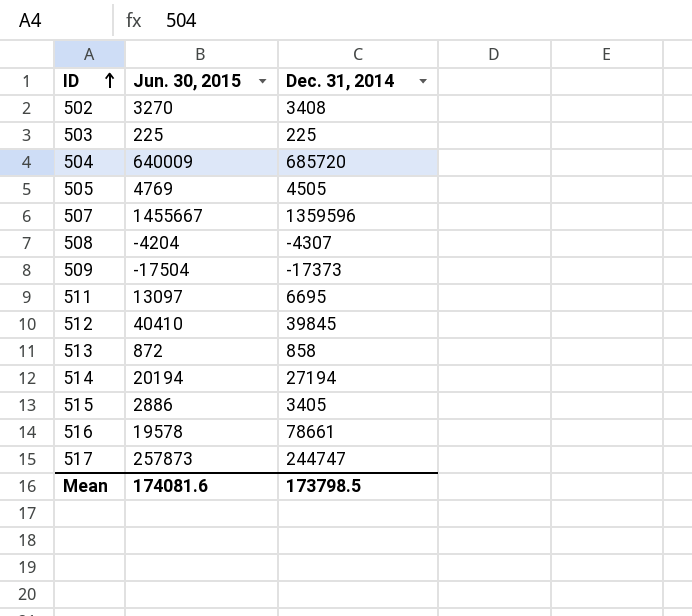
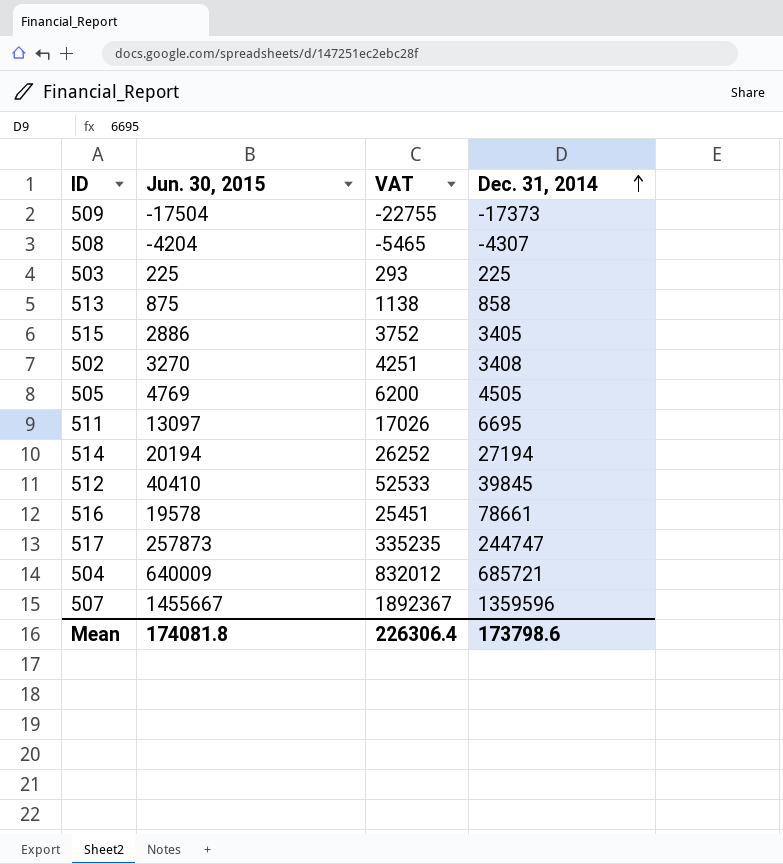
row order: ID ascending -> Dec. 31, 2014 ascending
column VAT | formula: none -> [Jun. 30, 2015] * 1.3
513 | Jun. 30, 2015: 872 -> 875
504 | Dec. 31, 2014: 685720 -> 685721
Mean | Jun. 30, 2015: 174081.6 -> 174081.8
Mean | Dec. 31, 2014: 173798.5 -> 173798.6

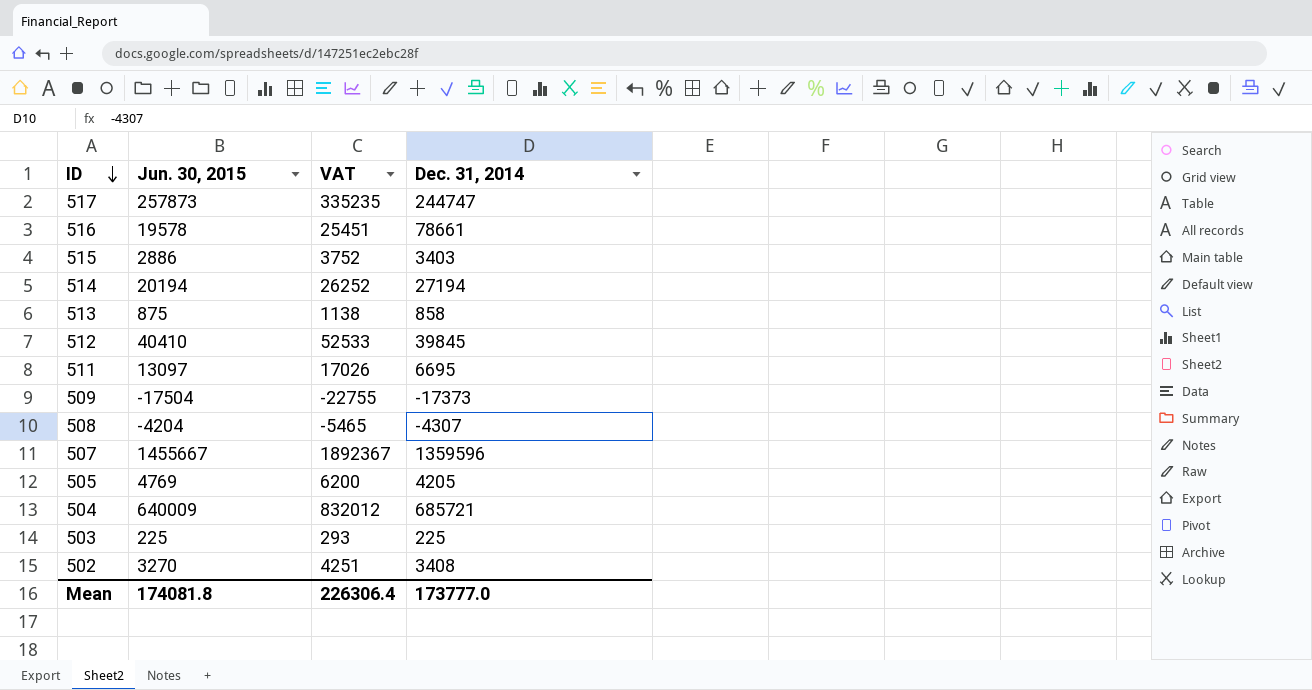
row order: Dec. 31, 2014 ascending -> ID descending
515 | Dec. 31, 2014: 3405 -> 3403
505 | Dec. 31, 2014: 4505 -> 4205
Mean | Dec. 31, 2014: 173798.6 -> 173777.0

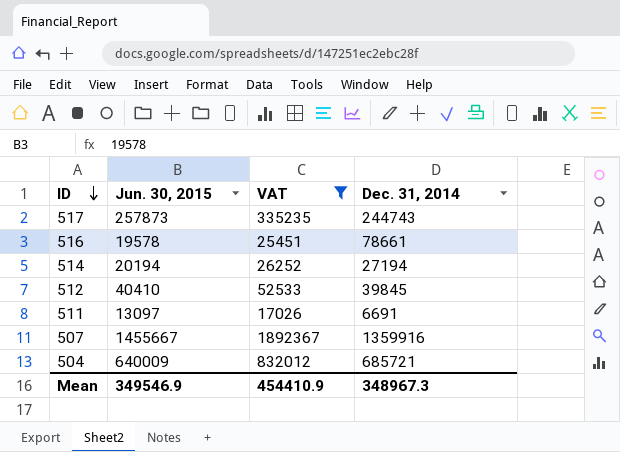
filter: none -> VAT >= 17026
517 | Dec. 31, 2014: 244747 -> 244743
511 | Dec. 31, 2014: 6695 -> 6691
507 | Dec. 31, 2014: 1359596 -> 1359916
Mean | Jun. 30, 2015: 174081.8 -> 349546.9
Mean | VAT: 226306.4 -> 454410.9
Mean | Dec. 31, 2014: 173777.0 -> 348967.3

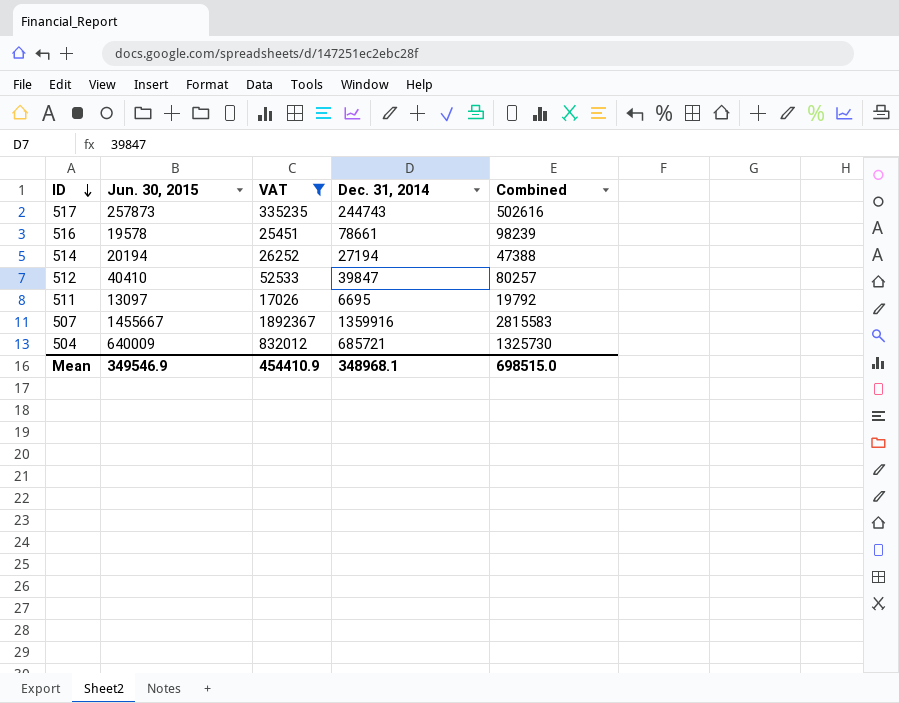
column Combined | formula: none -> [Jun. 30, 2015] + [Dec. 31, 2014]
512 | Dec. 31, 2014: 39845 -> 39847
511 | Dec. 31, 2014: 6691 -> 6695
Mean | Dec. 31, 2014: 348967.3 -> 348968.1

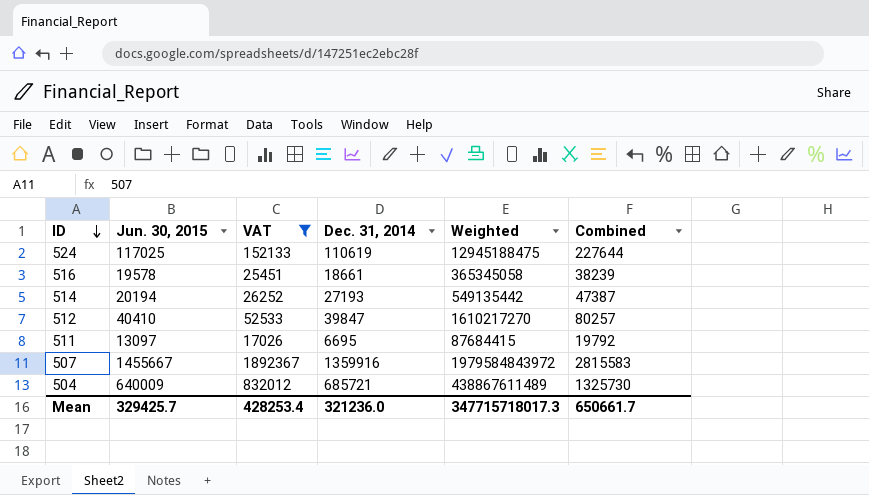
column Weighted | formula: none -> [Jun. 30, 2015] * [Dec. 31, 2014]
row 517: 257873 | 335235 | 244743 | 502616 -> none
row 524: none -> 117025 | 152133 | 110619 | 12945188475 | 227644
516 | Dec. 31, 2014: 78661 -> 18661
516 | Combined: 98239 -> 38239
514 | Dec. 31, 2014: 27194 -> 27193
514 | Combined: 47388 -> 47387
Mean | Jun. 30, 2015: 349546.9 -> 329425.7
Mean | VAT: 454410.9 -> 428253.4
Mean | Dec. 31, 2014: 348968.1 -> 321236.0
Mean | Combined: 698515.0 -> 650661.7

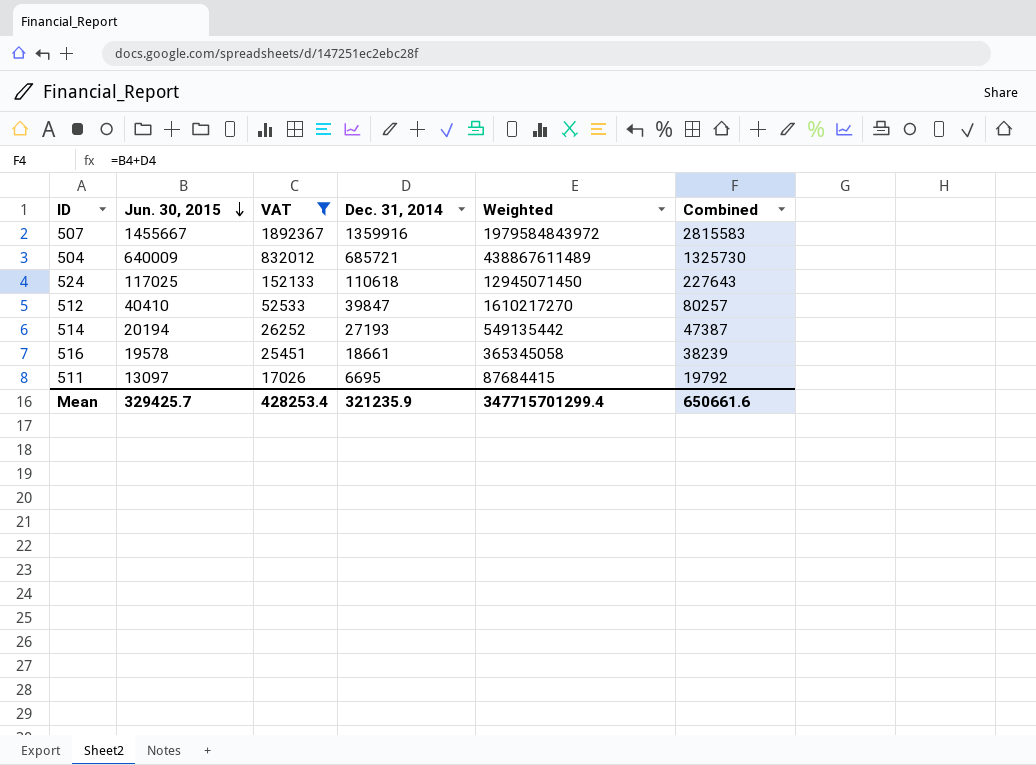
row order: ID descending -> Jun. 30, 2015 descending
524 | Dec. 31, 2014: 110619 -> 110618
524 | Weighted: 12945188475 -> 12945071450
524 | Combined: 227644 -> 227643
Mean | Dec. 31, 2014: 321236.0 -> 321235.9
Mean | Weighted: 347715718017.3 -> 347715701299.4
Mean | Combined: 650661.7 -> 650661.6

